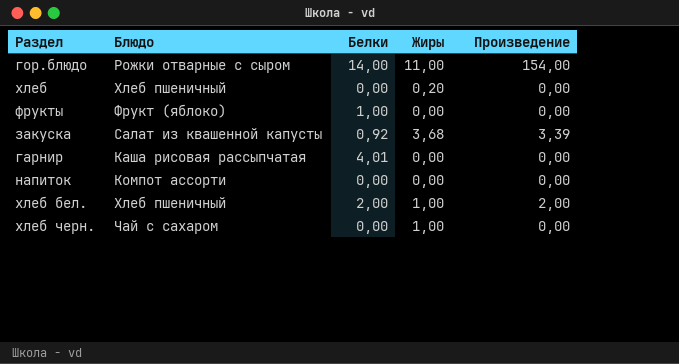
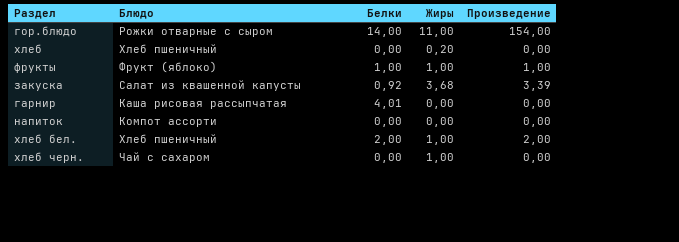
фрукты | Жиры: 0,00 -> 1,00
фрукты | Произведение: 0,00 -> 1,00

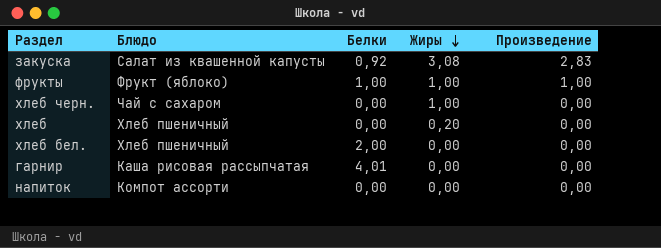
row order: none -> Жиры descending
row гор.блюдо: Рожки отварные с сыром | 14,00 | 11,00 | 154,00 -> none
закуска | Жиры: 3,68 -> 3,08
закуска | Произведение: 3,39 -> 2,83
хлеб бел. | Жиры: 1,00 -> 0,00
хлеб бел. | Произведение: 2,00 -> 0,00

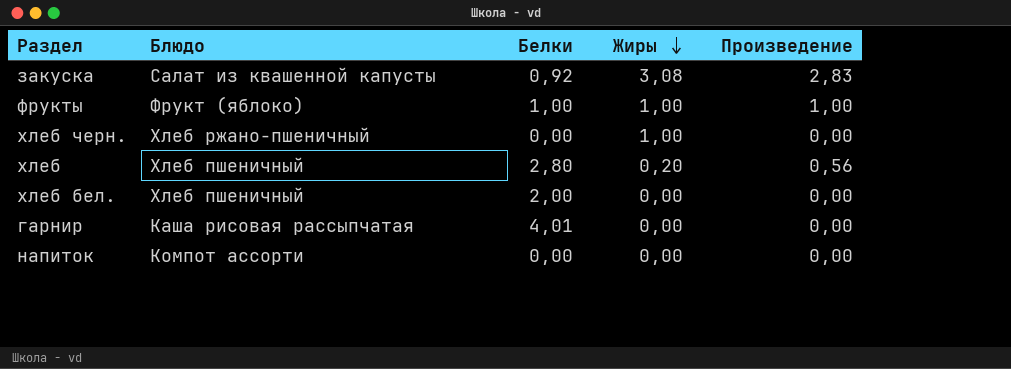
хлеб черн. | Блюдо: Чай с сахаром -> Хлеб ржано-пшеничный
хлеб | Белки: 0,00 -> 2,80
хлеб | Произведение: 0,00 -> 0,56

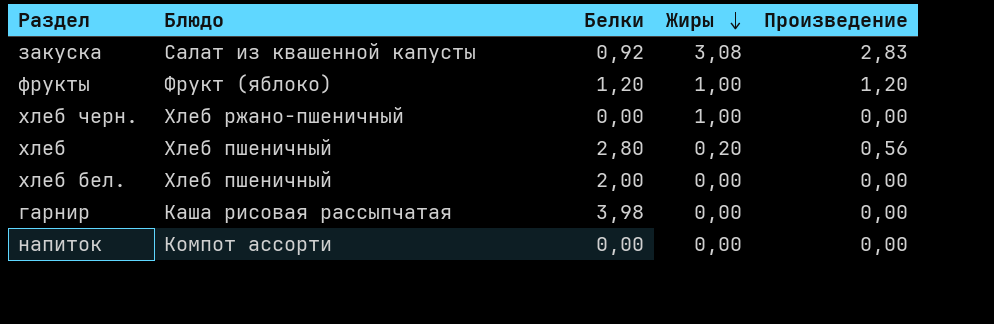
фрукты | Белки: 1,00 -> 1,20
фрукты | Произведение: 1,00 -> 1,20
гарнир | Белки: 4,01 -> 3,98

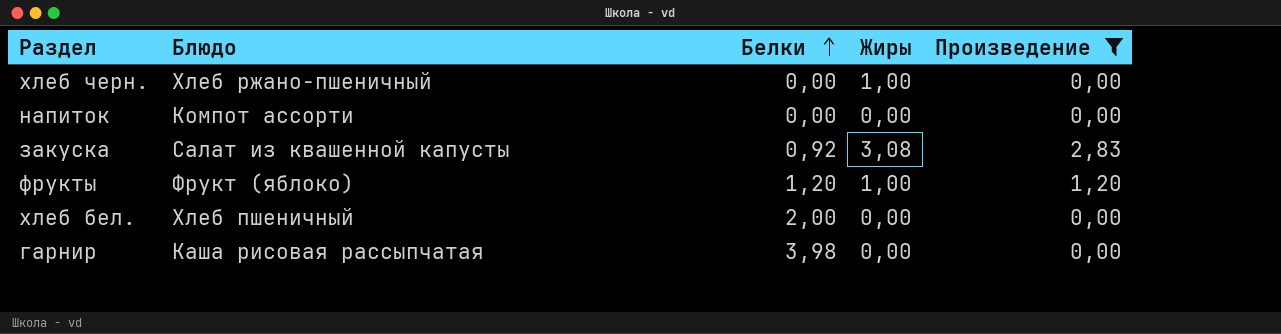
filter: none -> Произведение != 0,56
row order: Жиры descending -> Белки ascending

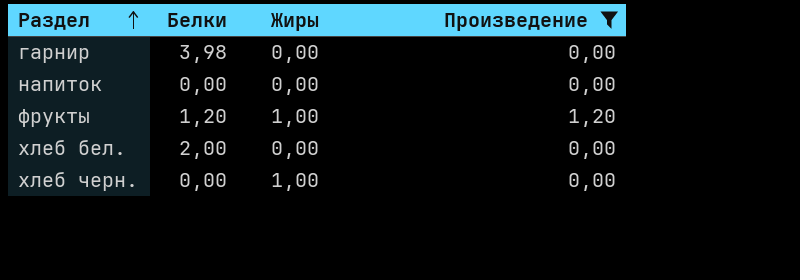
row order: Белки ascending -> Раздел ascending
column Блюдо | position: 2 -> none
row закуска: Салат из квашенной капусты | 0,92 | 3,08 | 2,83 -> none

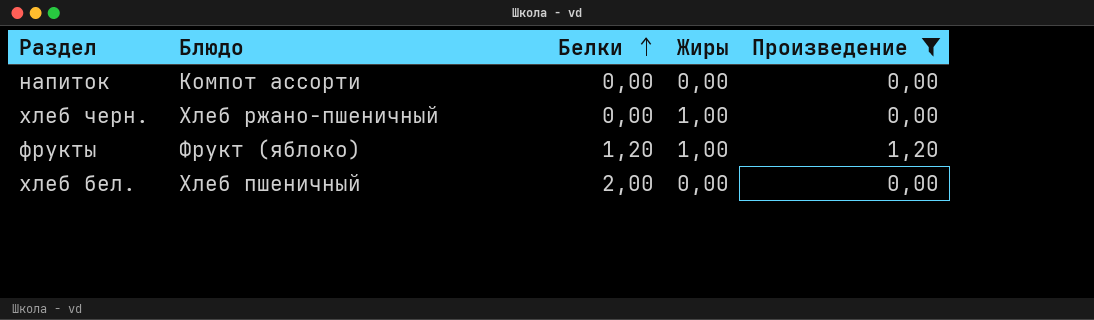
row order: Раздел ascending -> Белки ascending
column Блюдо | position: none -> 2
row гарнир: 3,98 | 0,00 | 0,00 -> none

